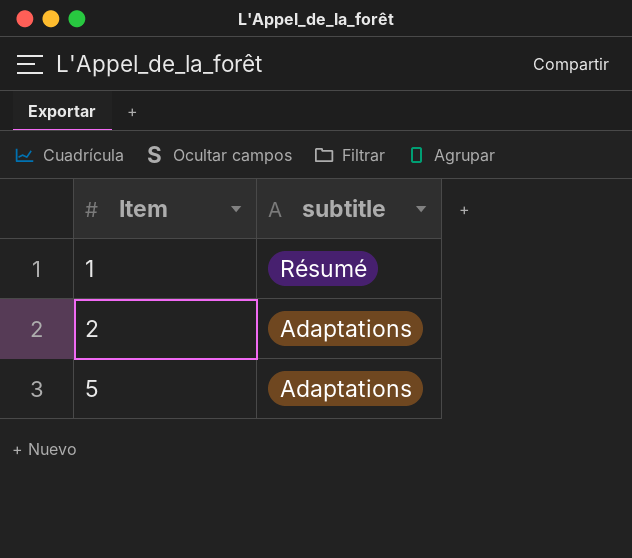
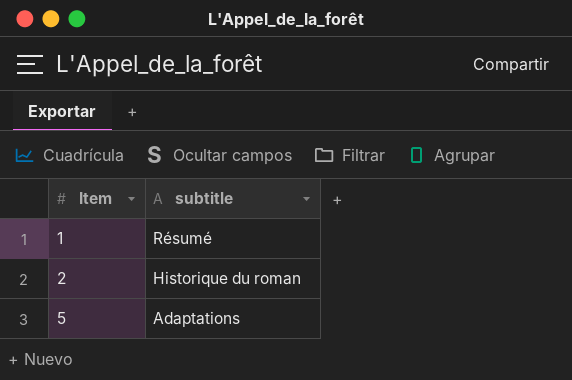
2 | subtitle: Adaptations -> Historique du roman

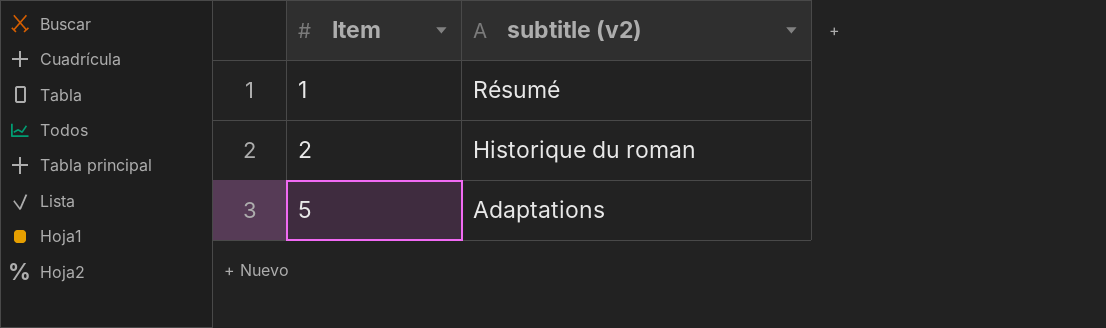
column name: subtitle -> subtitle (v2)

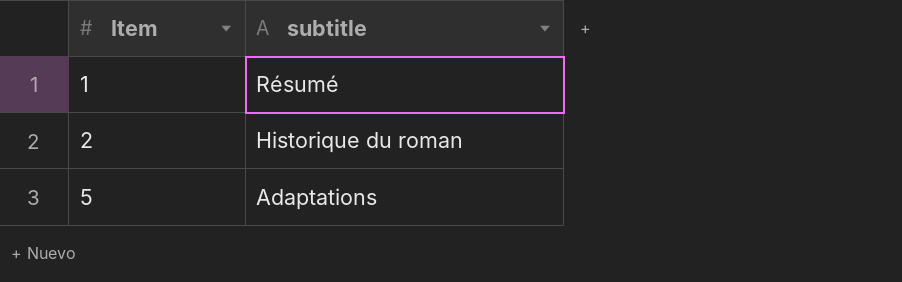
column name: subtitle (v2) -> subtitle

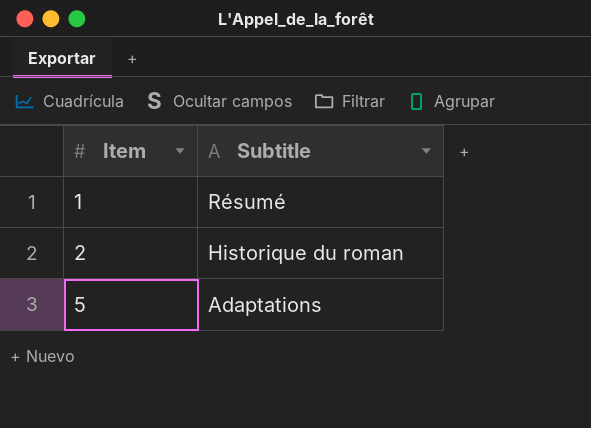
column name: subtitle -> Subtitle

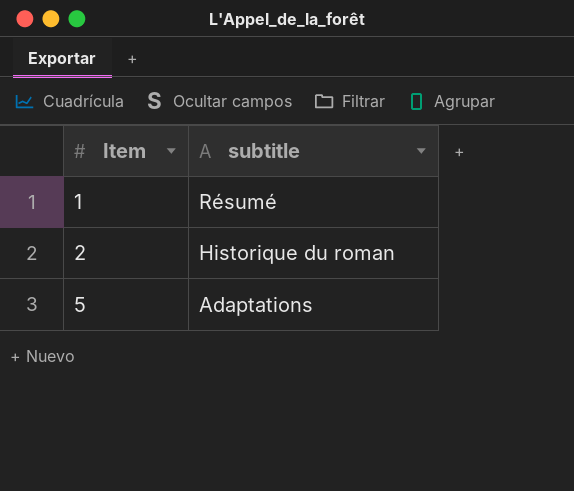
column name: Subtitle -> subtitle

